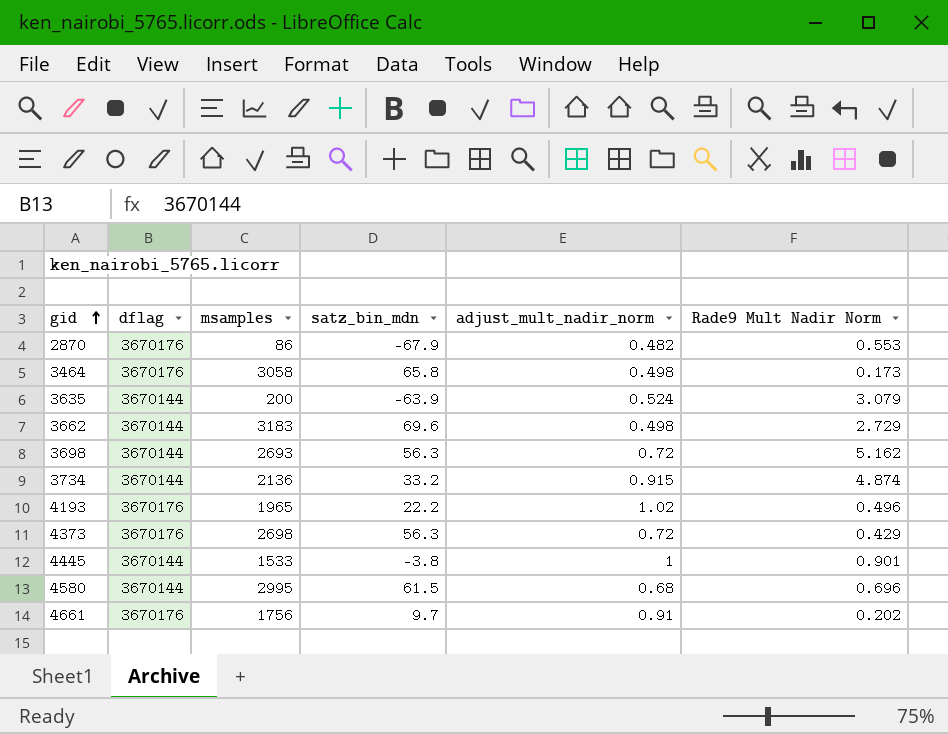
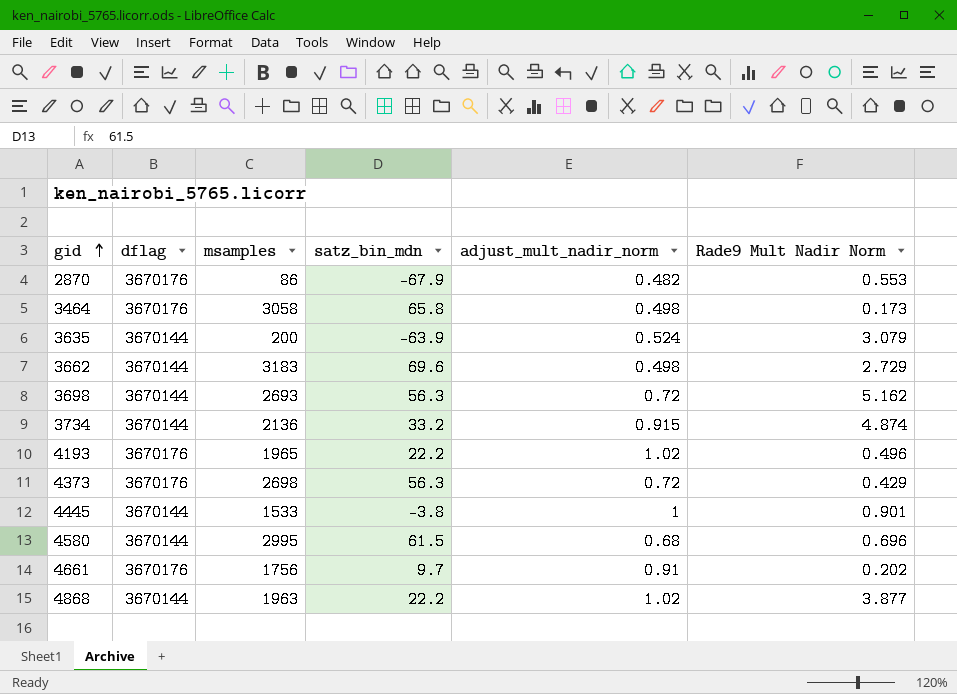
row 4868: none -> 3670144 | 1963 | 22.2 | 1.02 | 3.877

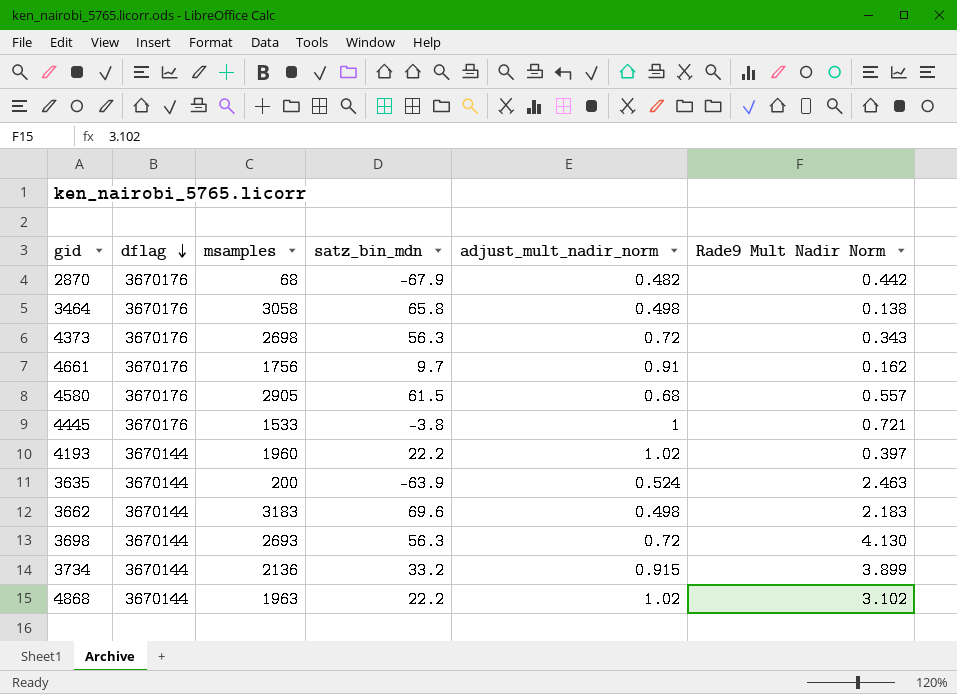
row order: gid ascending -> dflag descending
2870 | msamples: 86 -> 68
2870 | Rade9 Mult Nadir Norm: 0.553 -> 0.442
3464 | Rade9 Mult Nadir Norm: 0.173 -> 0.138
4373 | Rade9 Mult Nadir Norm: 0.429 -> 0.343
4661 | Rade9 Mult Nadir Norm: 0.202 -> 0.162
4580 | dflag: 3670144 -> 3670176
4580 | msamples: 2995 -> 2905
4580 | Rade9 Mult Nadir Norm: 0.696 -> 0.557
4445 | dflag: 3670144 -> 3670176
4445 | Rade9 Mult Nadir Norm: 0.901 -> 0.721
4193 | dflag: 3670176 -> 3670144
4193 | msamples: 1965 -> 1960
4193 | Rade9 Mult Nadir Norm: 0.496 -> 0.397
3635 | Rade9 Mult Nadir Norm: 3.079 -> 2.463
3662 | Rade9 Mult Nadir Norm: 2.729 -> 2.183
3698 | Rade9 Mult Nadir Norm: 5.162 -> 4.130
3734 | Rade9 Mult Nadir Norm: 4.874 -> 3.899
4868 | Rade9 Mult Nadir Norm: 3.877 -> 3.102

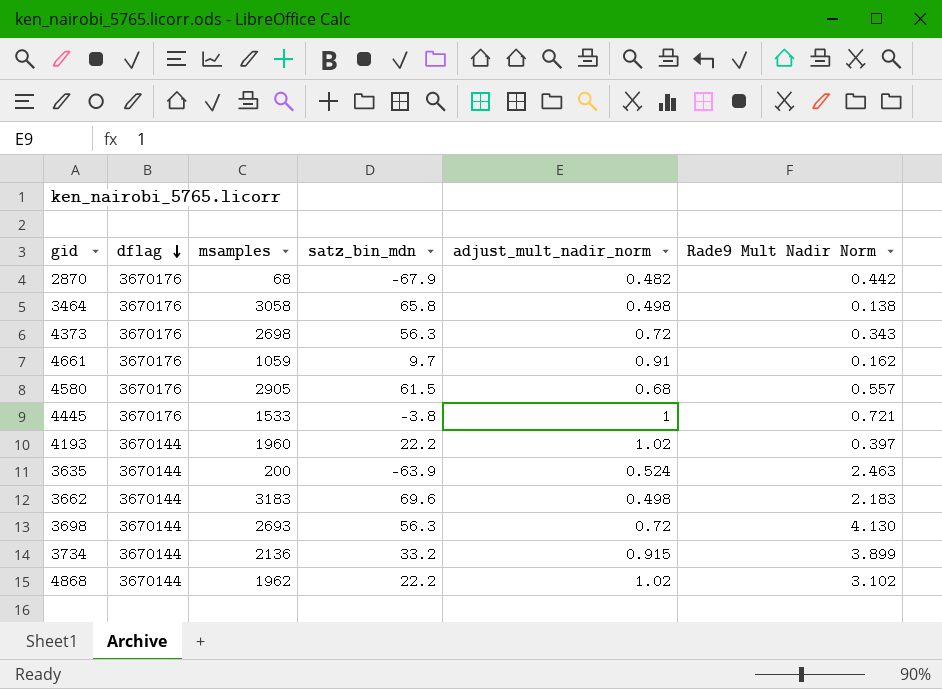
4661 | msamples: 1756 -> 1059
4868 | msamples: 1963 -> 1962

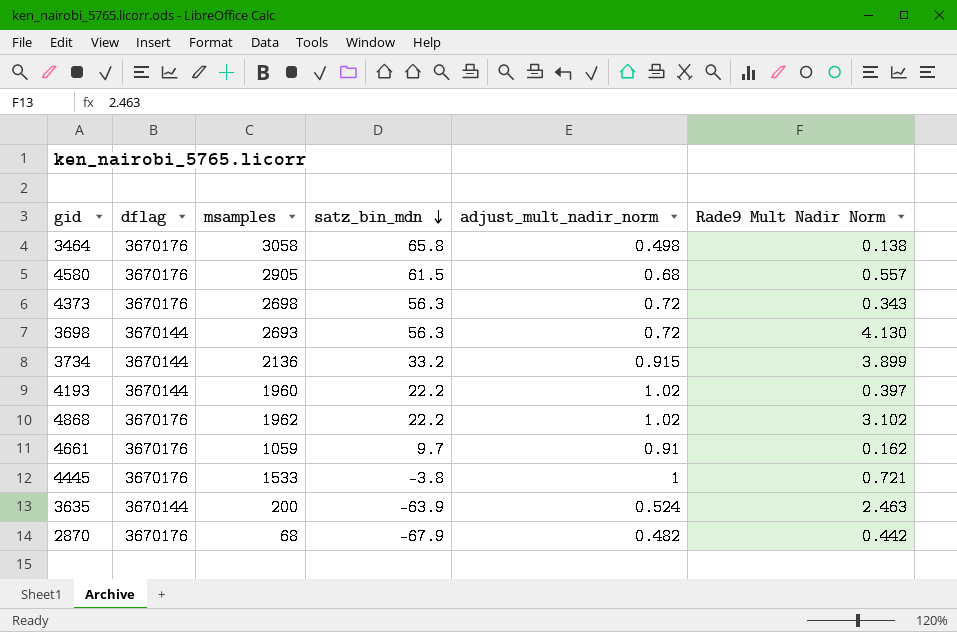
row order: dflag descending -> satz_bin_mdn descending
row 3662: 3670144 | 3183 | 69.6 | 0.498 | 2.183 -> none
4868 | dflag: 3670144 -> 3670176

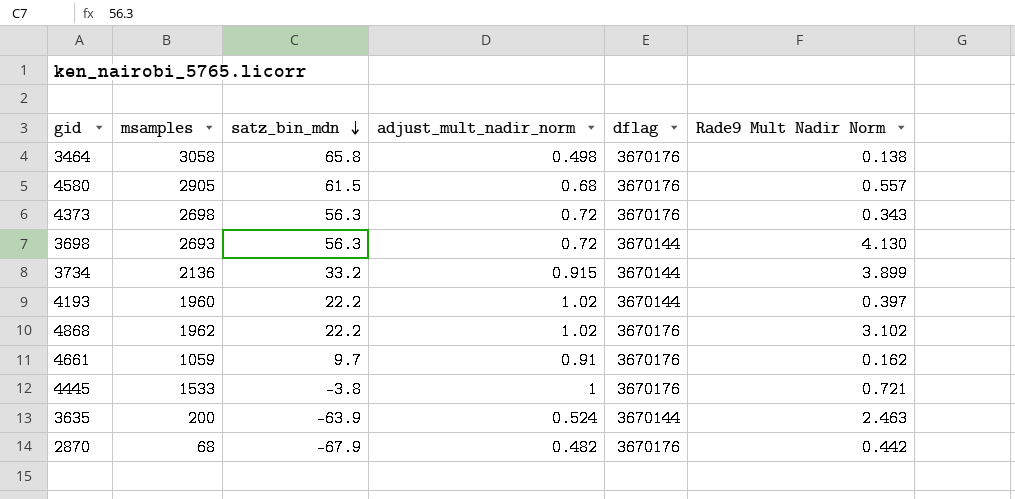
column dflag | position: 2 -> 5

